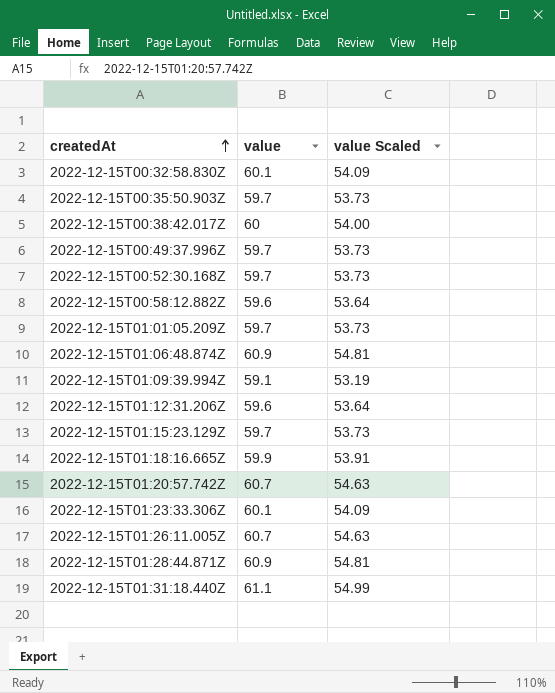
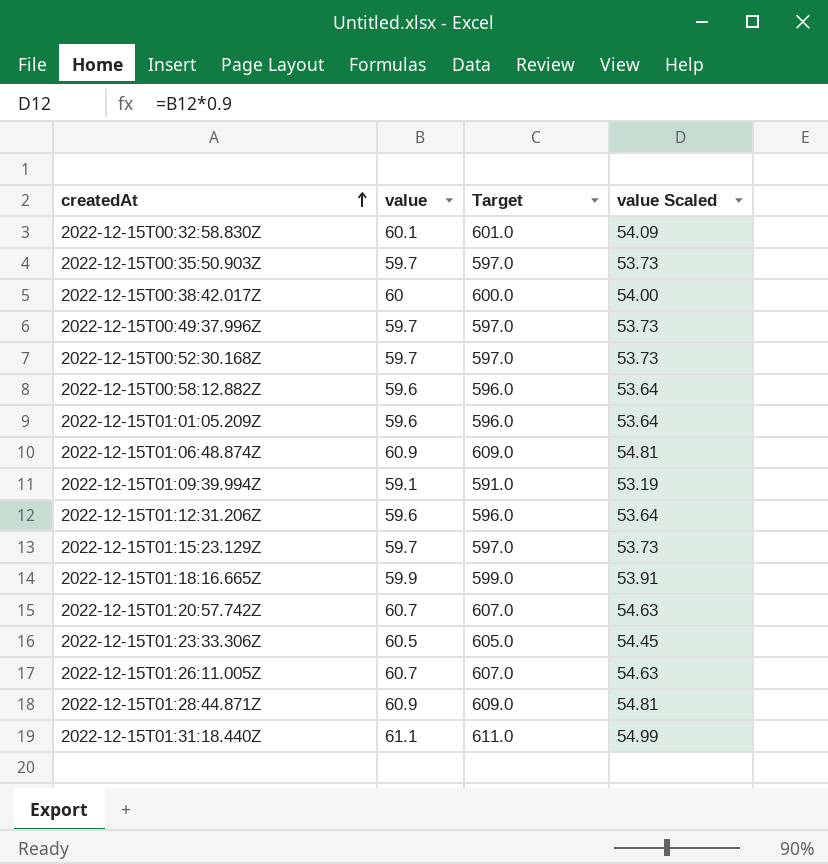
column Target | formula: none -> [value] * 10
2022-12-15T01:01:05.209Z | value: 59.7 -> 59.6
2022-12-15T01:01:05.209Z | value Scaled: 53.73 -> 53.64
2022-12-15T01:23:33.306Z | value: 60.1 -> 60.5
2022-12-15T01:23:33.306Z | value Scaled: 54.09 -> 54.45

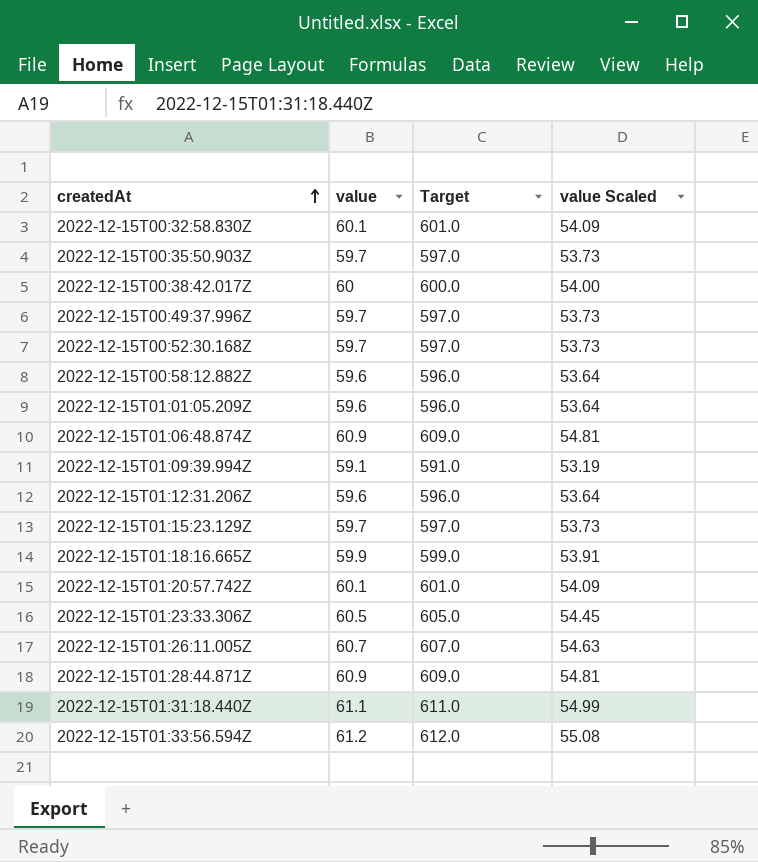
2022-12-15T01:20:57.742Z | value: 60.7 -> 60.1
2022-12-15T01:20:57.742Z | Target: 607.0 -> 601.0
2022-12-15T01:20:57.742Z | value Scaled: 54.63 -> 54.09
row 2022-12-15T01:33:56.594Z: none -> 61.2 | 612.0 | 55.08

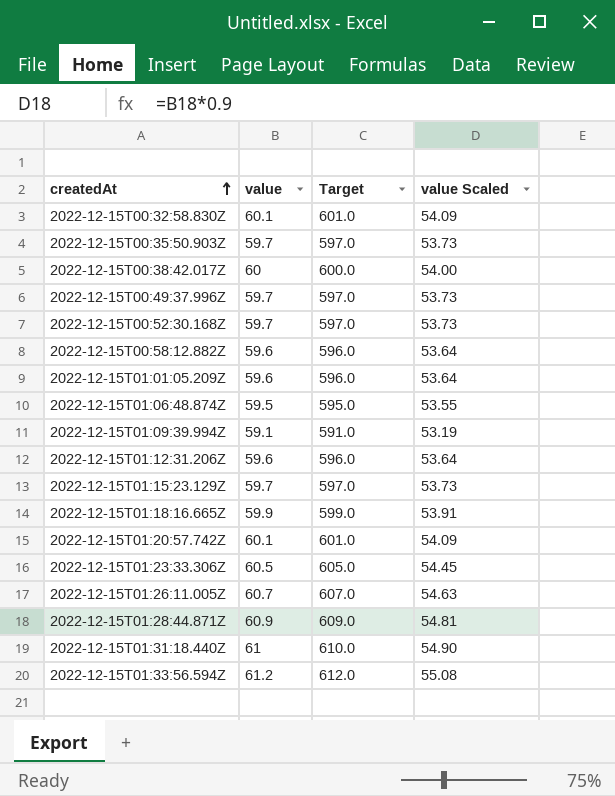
2022-12-15T01:06:48.874Z | value: 60.9 -> 59.5
2022-12-15T01:06:48.874Z | Target: 609.0 -> 595.0
2022-12-15T01:06:48.874Z | value Scaled: 54.81 -> 53.55
2022-12-15T01:31:18.440Z | value: 61.1 -> 61
2022-12-15T01:31:18.440Z | Target: 611.0 -> 610.0
2022-12-15T01:31:18.440Z | value Scaled: 54.99 -> 54.90

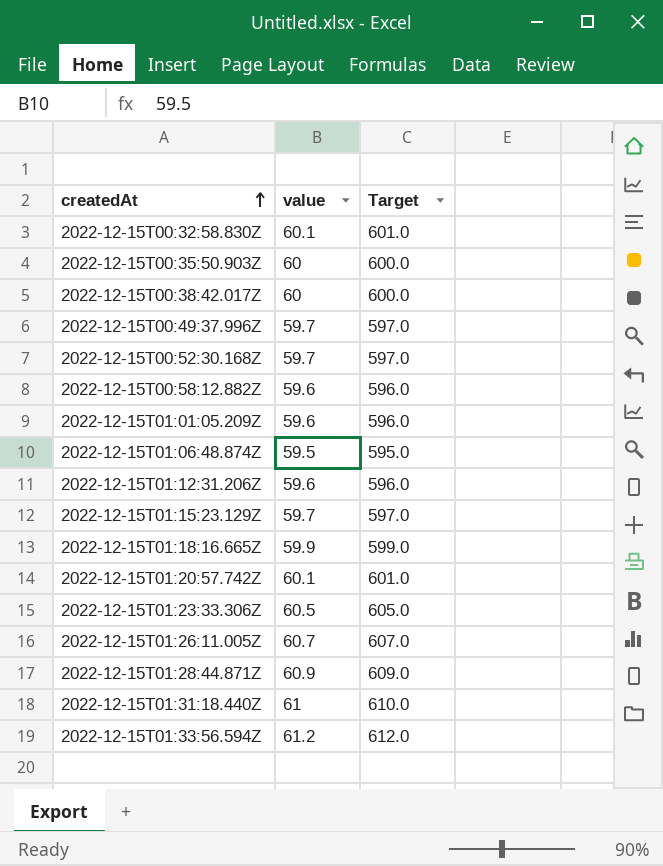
column value Scaled | formula: [value] * 0.9 -> none
row 2022-12-15T01:09:39.994Z: 59.1 | 591.0 | 53.19 -> none
2022-12-15T00:35:50.903Z | value: 59.7 -> 60
2022-12-15T00:35:50.903Z | Target: 597.0 -> 600.0

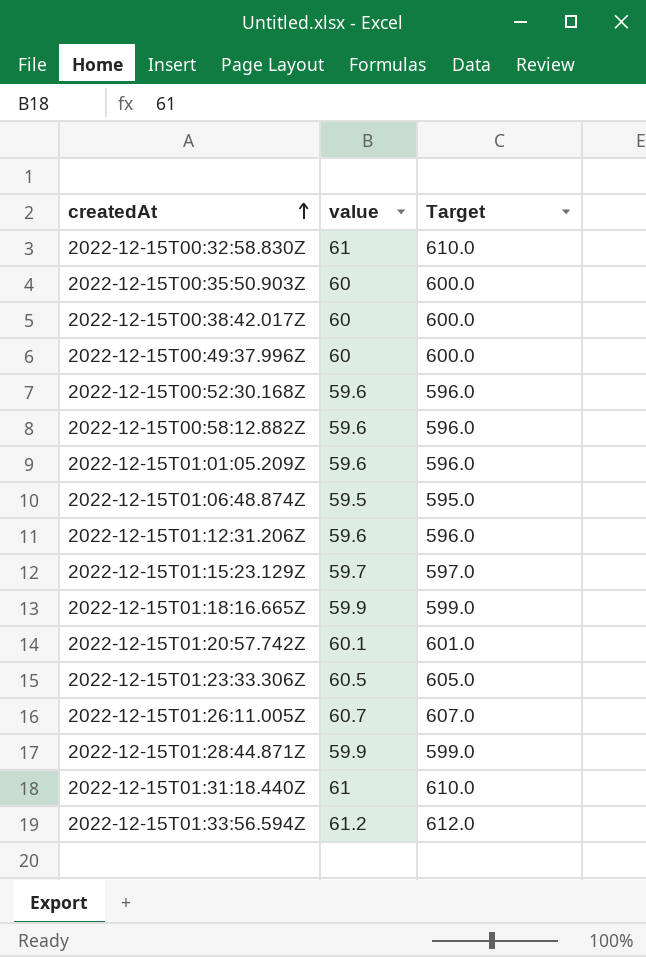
2022-12-15T00:32:58.830Z | value: 60.1 -> 61
2022-12-15T00:32:58.830Z | Target: 601.0 -> 610.0
2022-12-15T00:49:37.996Z | value: 59.7 -> 60
2022-12-15T00:49:37.996Z | Target: 597.0 -> 600.0
2022-12-15T00:52:30.168Z | value: 59.7 -> 59.6
2022-12-15T00:52:30.168Z | Target: 597.0 -> 596.0
2022-12-15T01:28:44.871Z | value: 60.9 -> 59.9
2022-12-15T01:28:44.871Z | Target: 609.0 -> 599.0

